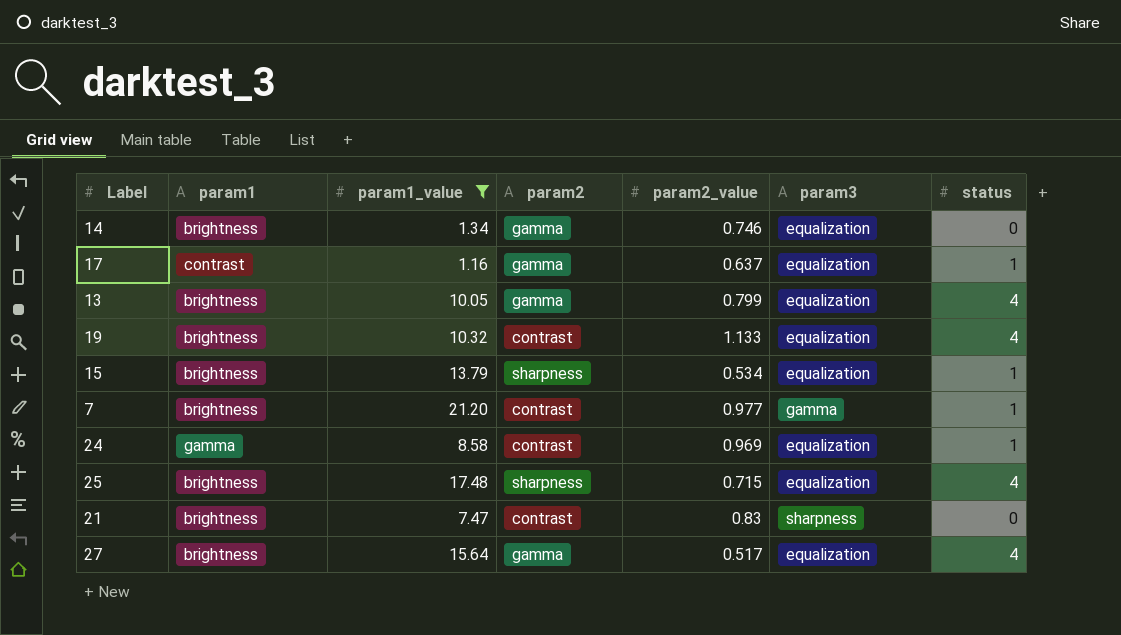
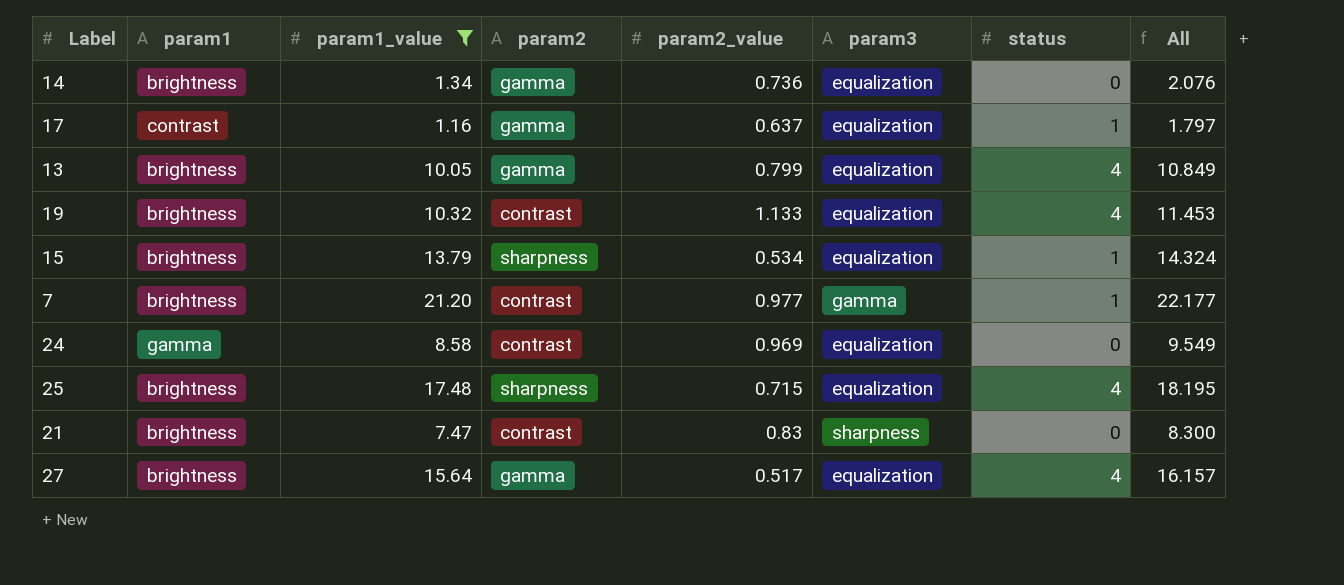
column All | formula: none -> [param1_value] + [param2_value]
14 | param2_value: 0.746 -> 0.736
24 | status: 1 -> 0

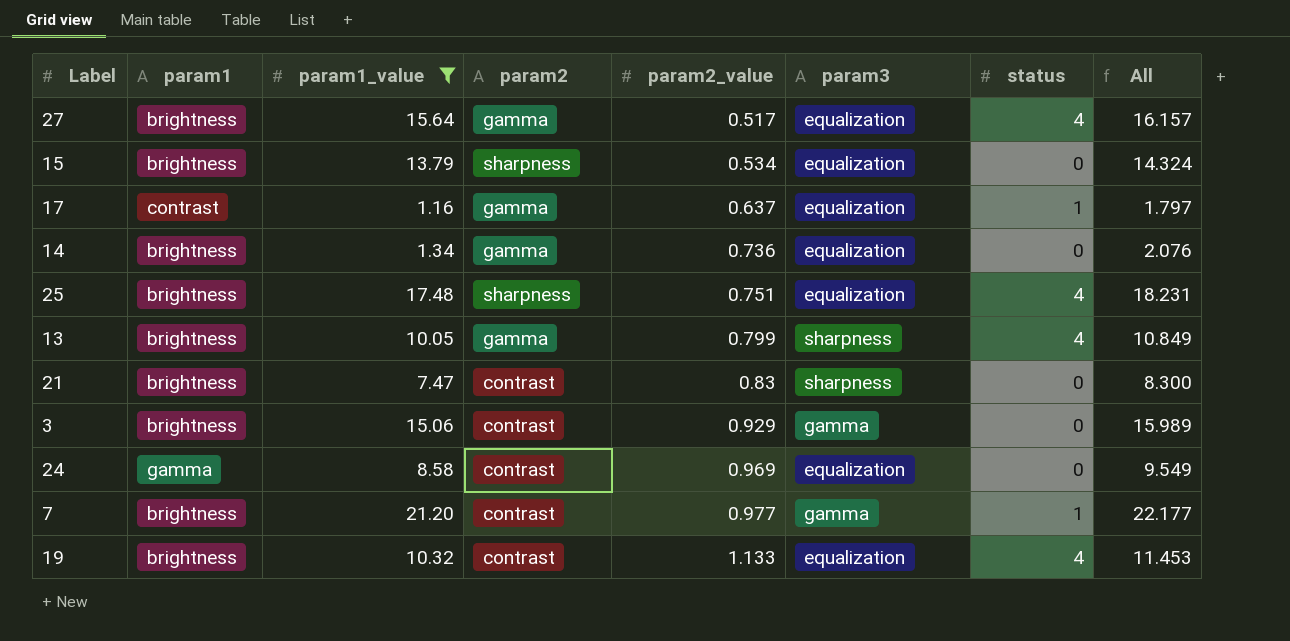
row order: none -> param2_value ascending
15 | status: 1 -> 0
25 | param2_value: 0.715 -> 0.751
25 | All: 18.195 -> 18.231
13 | param3: equalization -> sharpness
row 3: none -> brightness | 15.06 | contrast | 0.929 | gamma | 0 | 15.989

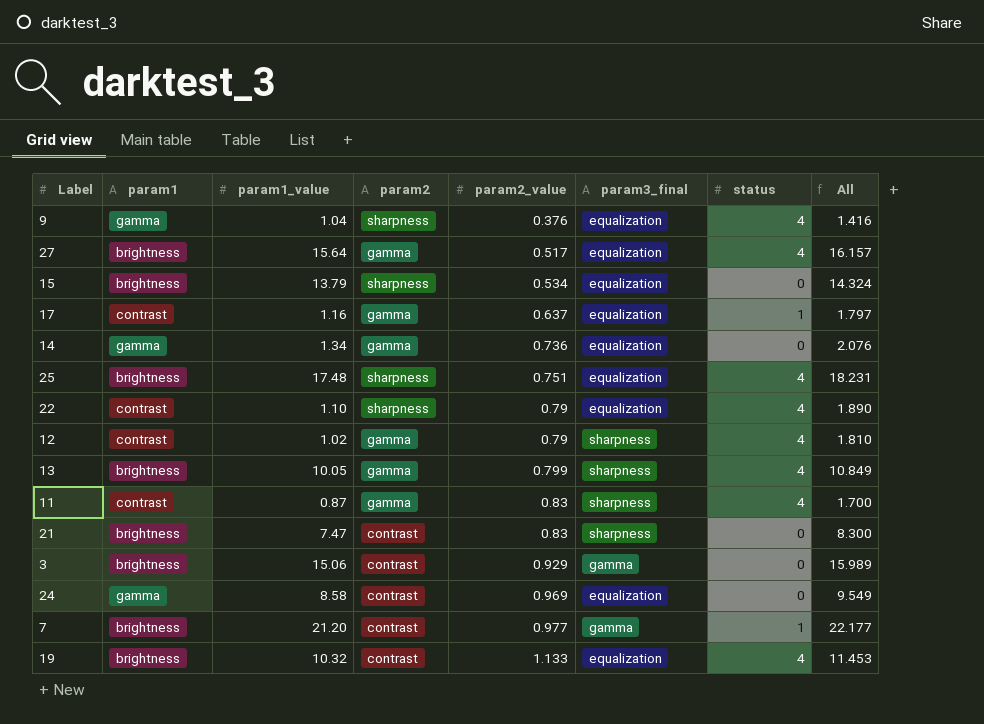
filter: param1_value >= 1.16 -> none
column name: param3 -> param3_final
14 | param1: brightness -> gamma

